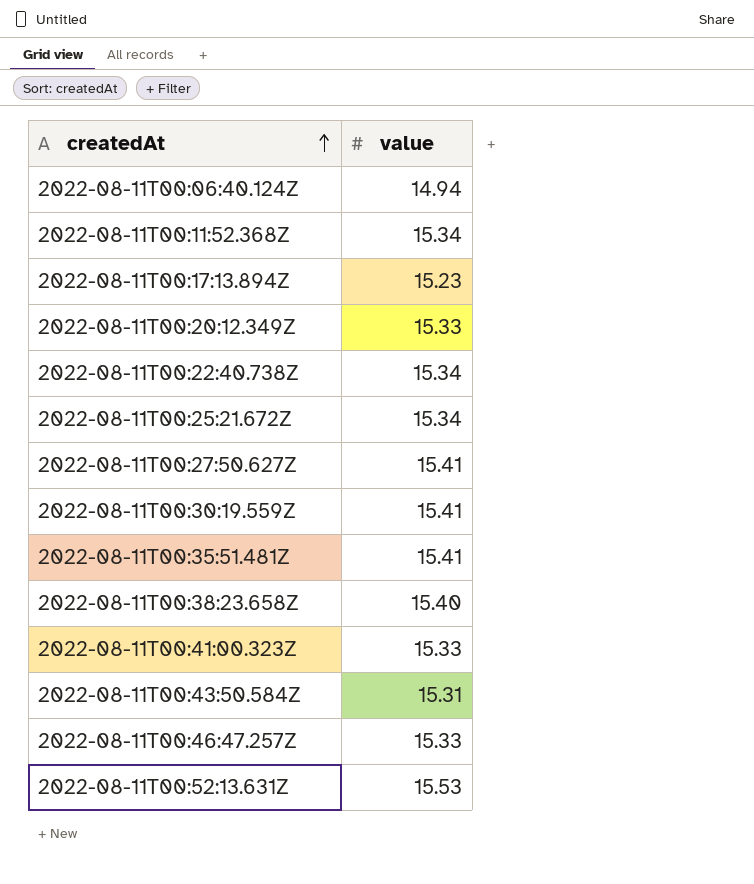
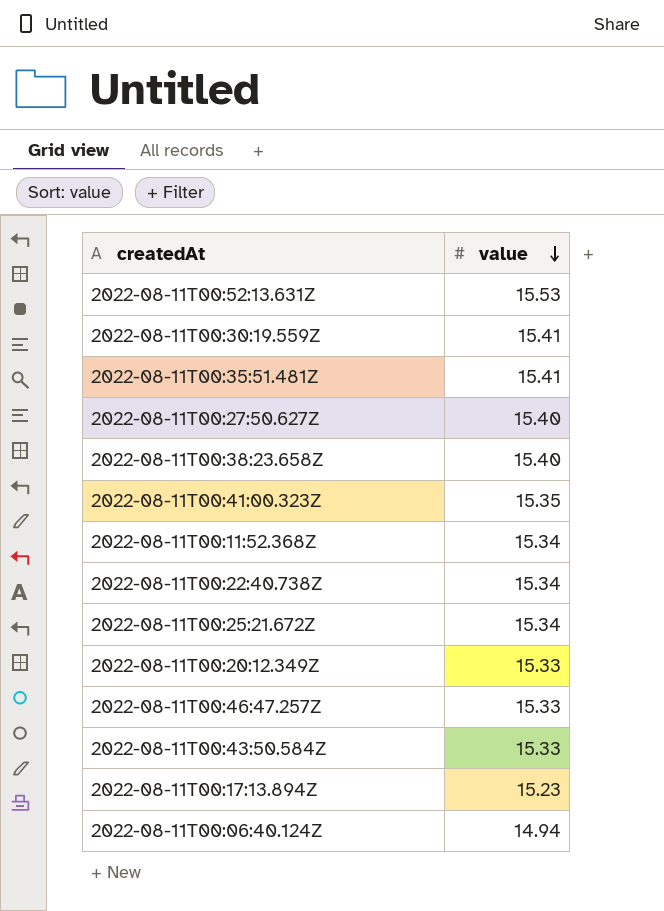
row order: createdAt ascending -> value descending
2022-08-11T00:27:50.627Z | value: 15.41 -> 15.40
2022-08-11T00:41:00.323Z | value: 15.33 -> 15.35
2022-08-11T00:43:50.584Z | value: 15.31 -> 15.33

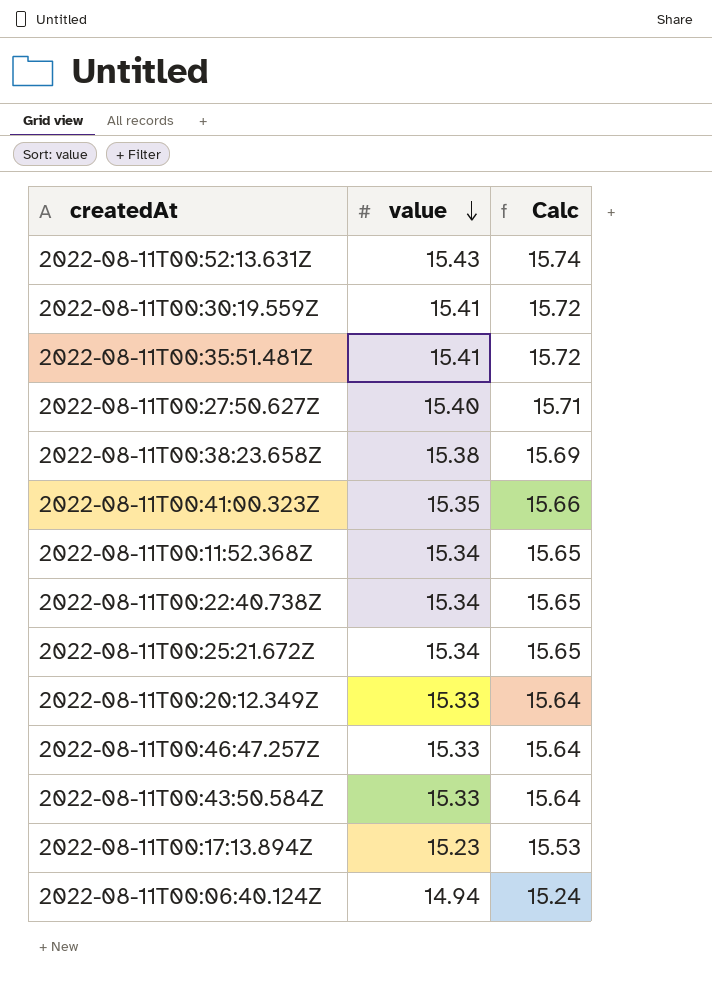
column Calc | formula: none -> [value] * 1.02
2022-08-11T00:52:13.631Z | value: 15.53 -> 15.43
2022-08-11T00:38:23.658Z | value: 15.40 -> 15.38

